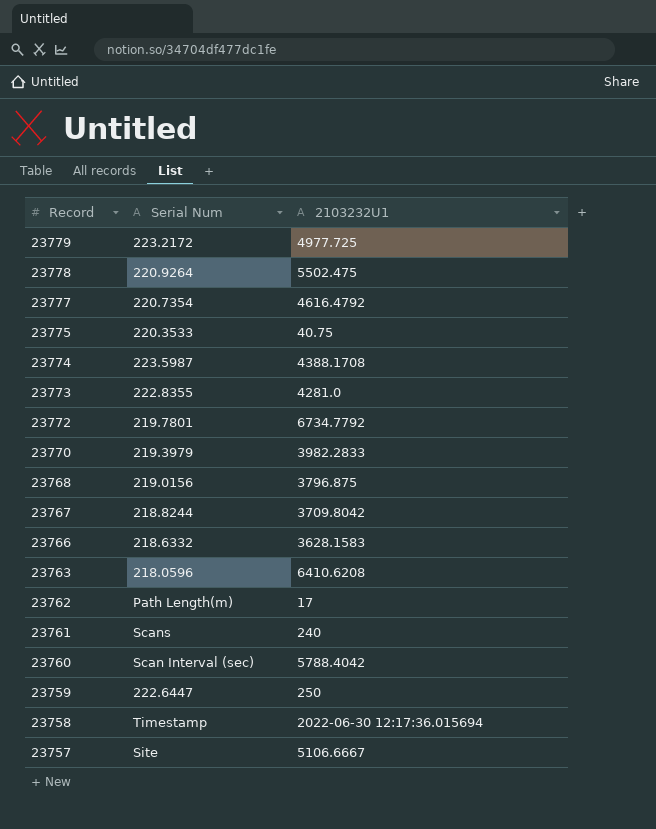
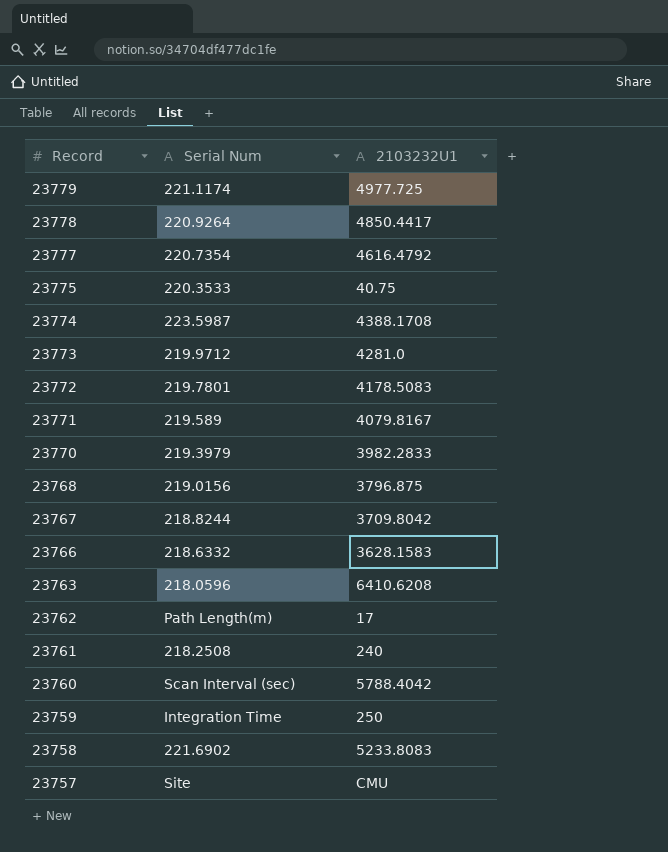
23779 | Serial Num: 223.2172 -> 221.1174
23778 | 2103232U1: 5502.475 -> 4850.4417
23773 | Serial Num: 222.8355 -> 219.9712
23772 | 2103232U1: 6734.7792 -> 4178.5083
row 23771: none -> 219.589 | 4079.8167
23761 | Serial Num: Scans -> 218.2508
23759 | Serial Num: 222.6447 -> Integration Time
23758 | Serial Num: Timestamp -> 221.6902
23758 | 2103232U1: 2022-06-30 12:17:36.015694 -> 5233.8083
23757 | 2103232U1: 5106.6667 -> CMU

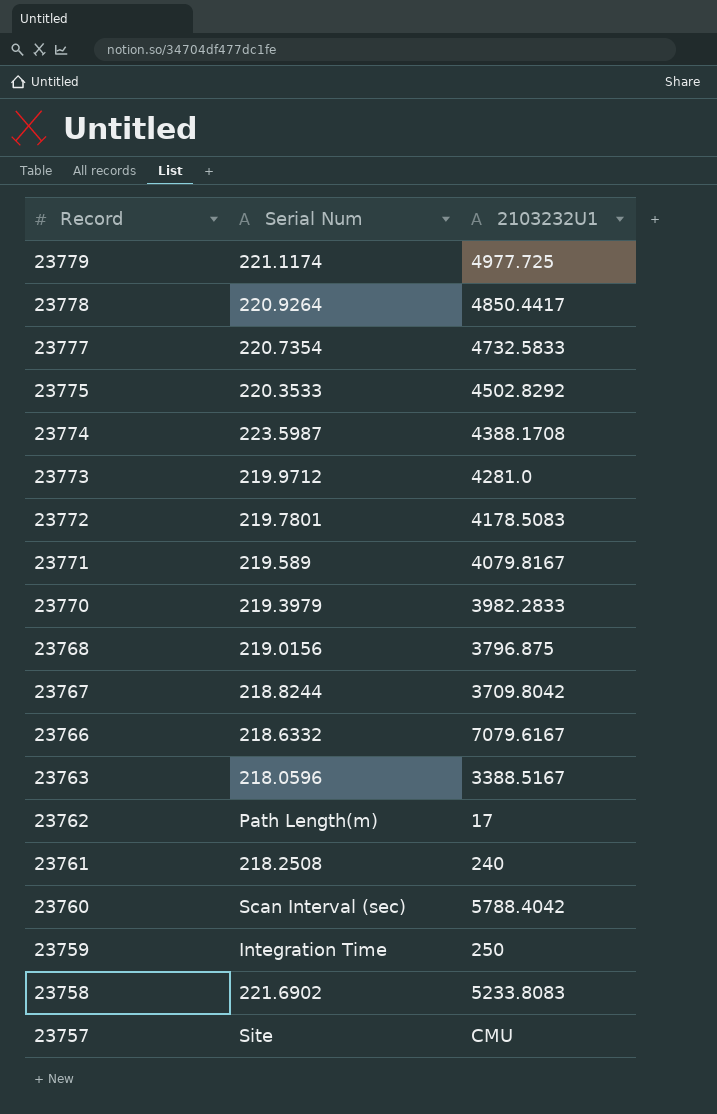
23777 | 2103232U1: 4616.4792 -> 4732.5833
23775 | 2103232U1: 40.75 -> 4502.8292
23766 | 2103232U1: 3628.1583 -> 7079.6167
23763 | 2103232U1: 6410.6208 -> 3388.5167

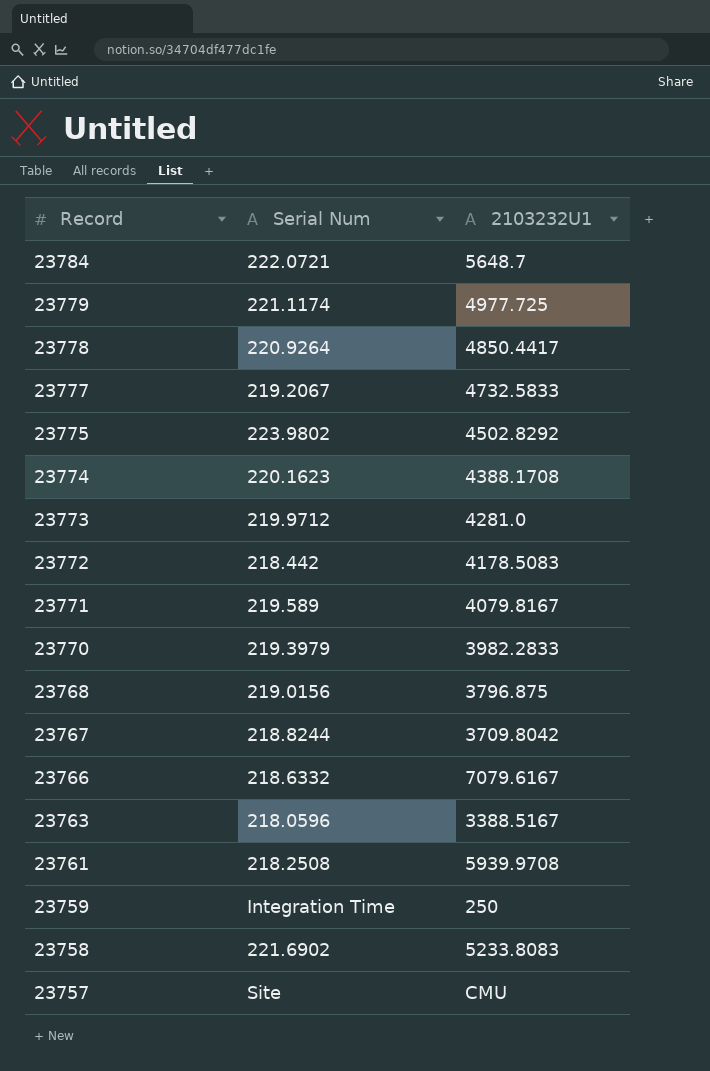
row 23762: Path Length(m) | 17 -> none
row 23760: Scan Interval (sec) | 5788.4042 -> none
row 23784: none -> 222.0721 | 5648.7
23777 | Serial Num: 220.7354 -> 219.2067
23775 | Serial Num: 220.3533 -> 223.9802
23774 | Serial Num: 223.5987 -> 220.1623
23772 | Serial Num: 219.7801 -> 218.442
23761 | 2103232U1: 240 -> 5939.9708

